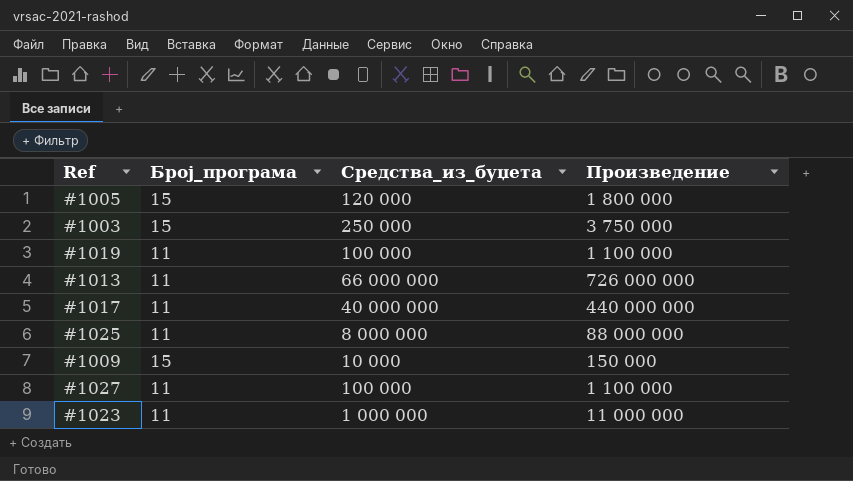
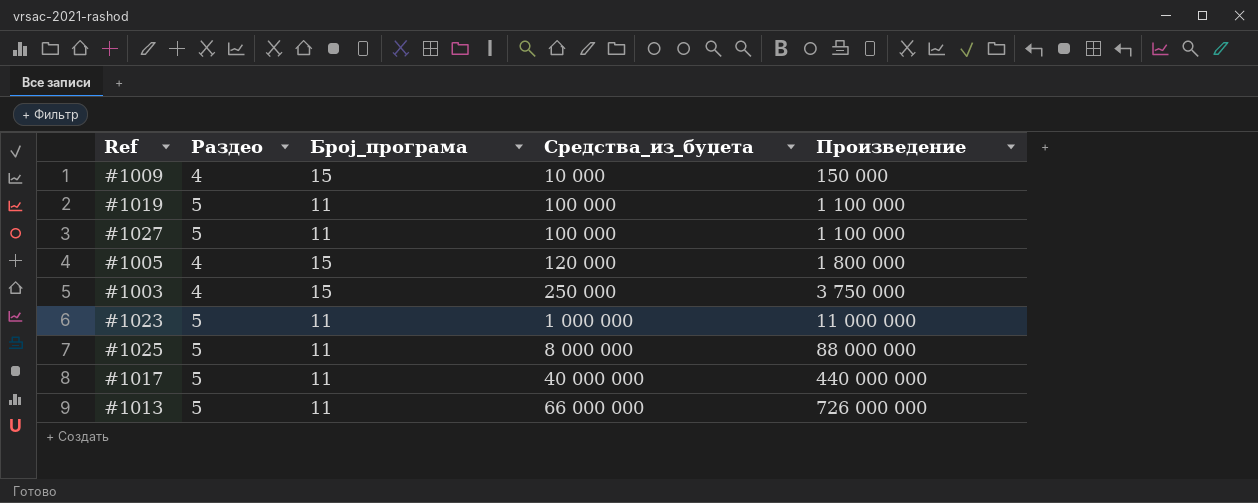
row order: none -> Средства_из_буџета ascending
column Раздео | position: none -> 2

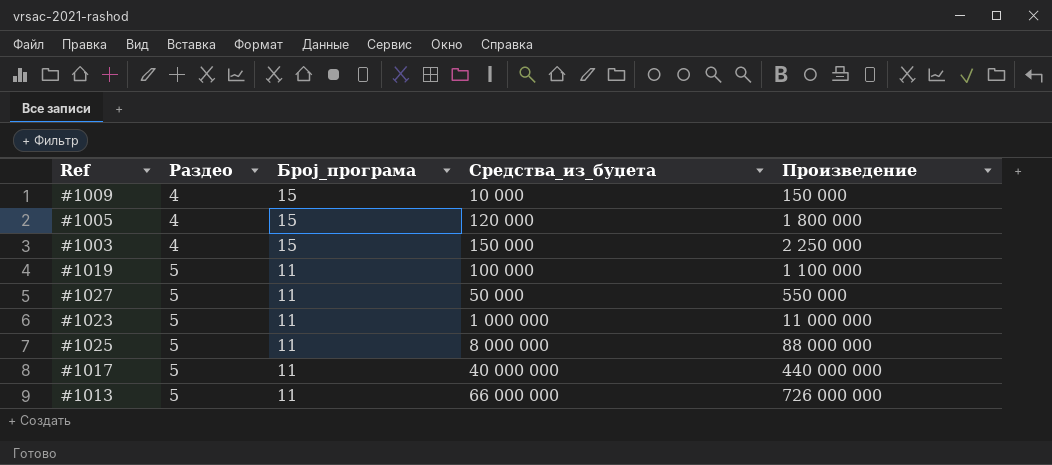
row order: Средства_из_буџета ascending -> Раздео ascending
#1003 | Средства_из_буџета: 250 000 -> 150 000
#1003 | Произведение: 3 750 000 -> 2 250 000
#1027 | Средства_из_буџета: 100 000 -> 50 000
#1027 | Произведение: 1 100 000 -> 550 000

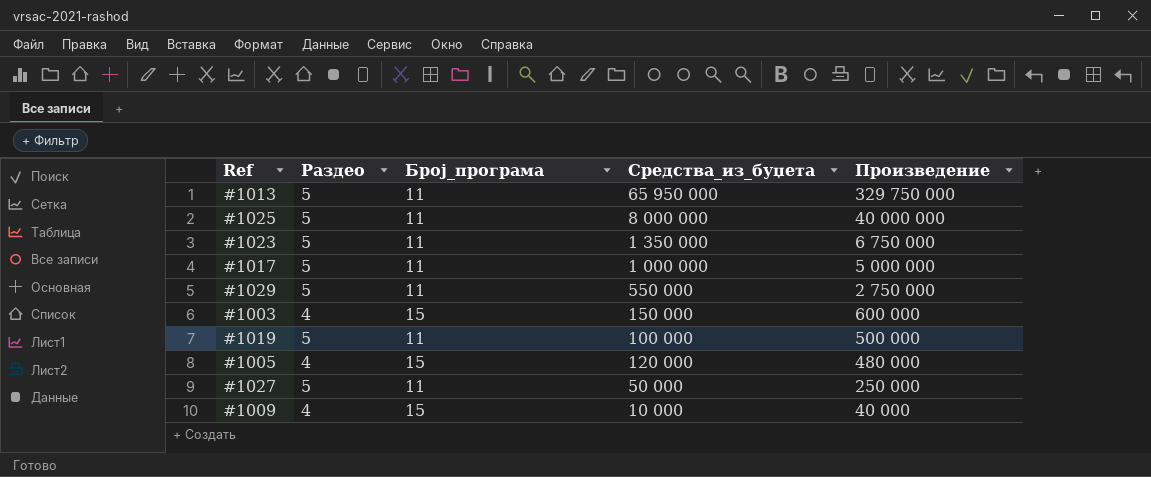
row order: Раздео ascending -> Произведение descending
column Произведение | formula: [Број_програма] * [Средства_из_буџета] -> [Раздео] * [Средства_из_буџета]
#1013 | Средства_из_буџета: 66 000 000 -> 65 950 000
#1023 | Средства_из_буџета: 1 000 000 -> 1 350 000
#1017 | Средства_из_буџета: 40 000 000 -> 1 000 000
row #1029: none -> 5 | 11 | 550 000 | 2 750 000

